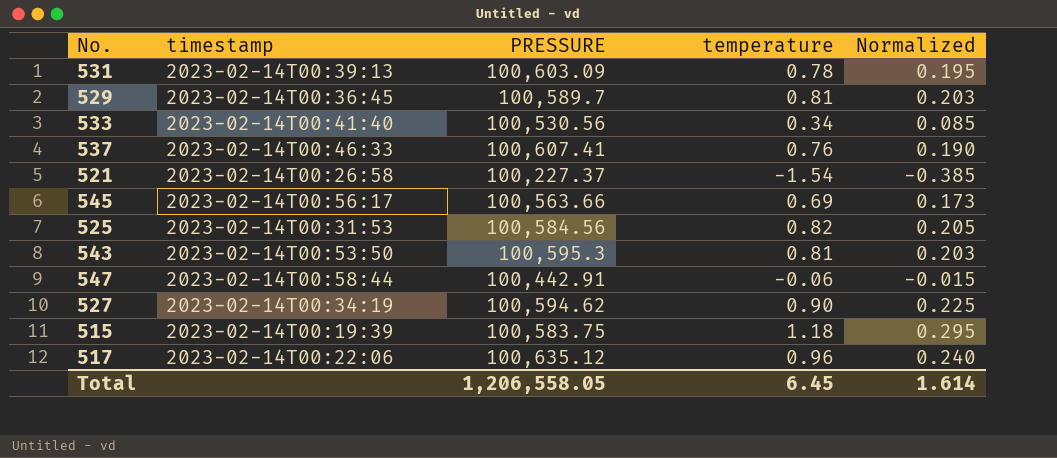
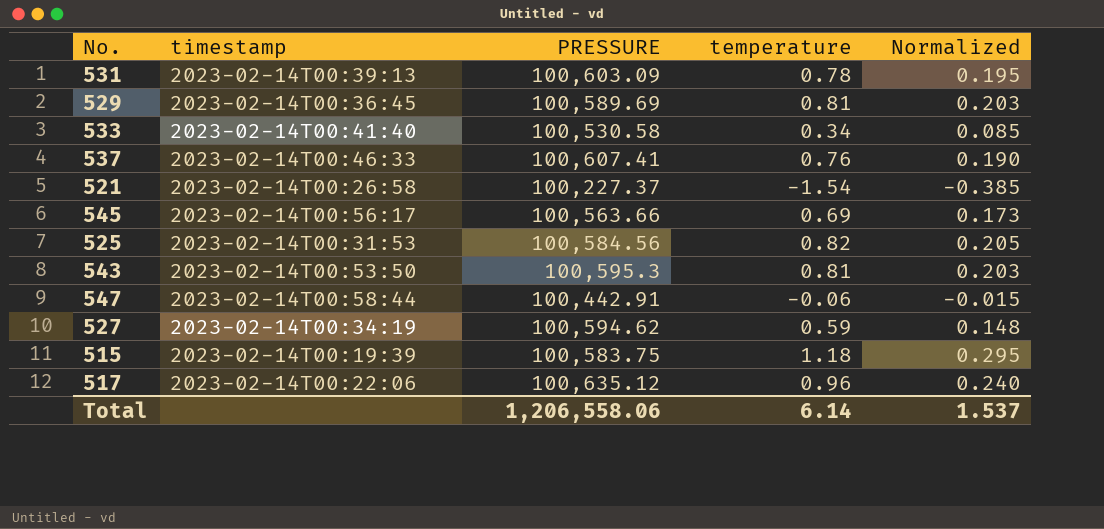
529 | PRESSURE: 100,589.7 -> 100,589.69
533 | PRESSURE: 100,530.56 -> 100,530.58
527 | temperature: 0.90 -> 0.59
527 | Normalized: 0.225 -> 0.148
Total | PRESSURE: 1,206,558.05 -> 1,206,558.06
Total | temperature: 6.45 -> 6.14
Total | Normalized: 1.614 -> 1.537

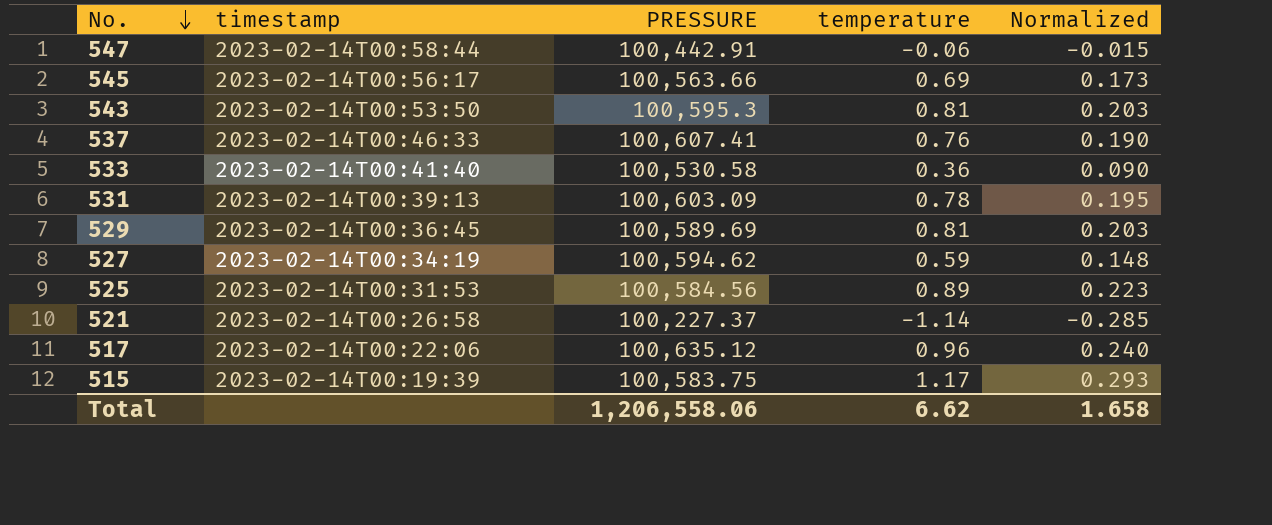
row order: none -> No. descending
533 | temperature: 0.34 -> 0.36
533 | Normalized: 0.085 -> 0.090
525 | temperature: 0.82 -> 0.89
525 | Normalized: 0.205 -> 0.223
521 | temperature: -1.54 -> -1.14
521 | Normalized: -0.385 -> -0.285
515 | temperature: 1.18 -> 1.17
515 | Normalized: 0.295 -> 0.293
Total | temperature: 6.14 -> 6.62
Total | Normalized: 1.537 -> 1.658

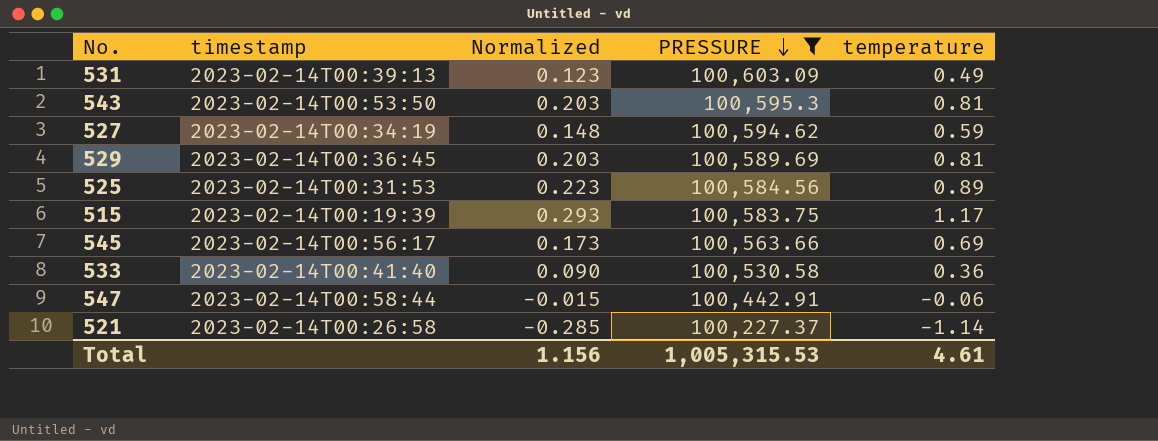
filter: none -> PRESSURE <= 100,603.09
row order: No. descending -> PRESSURE descending
column Normalized | position: 5 -> 3
531 | Normalized: 0.195 -> 0.123
531 | temperature: 0.78 -> 0.49
Total | Normalized: 1.658 -> 1.156
Total | PRESSURE: 1,206,558.06 -> 1,005,315.53
Total | temperature: 6.62 -> 4.61

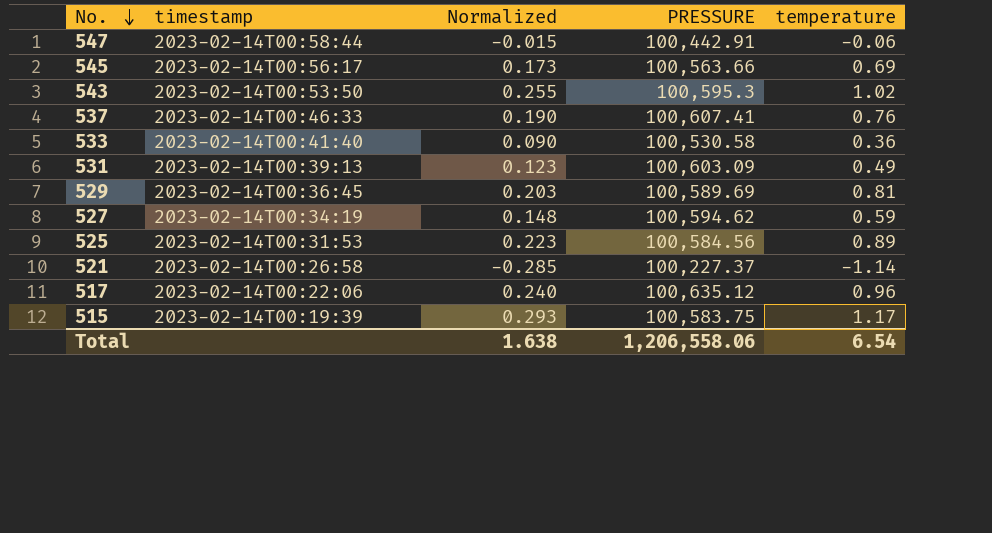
filter: PRESSURE <= 100,603.09 -> none
row order: PRESSURE descending -> No. descending
543 | Normalized: 0.203 -> 0.255
543 | temperature: 0.81 -> 1.02
Total | Normalized: 1.156 -> 1.638
Total | PRESSURE: 1,005,315.53 -> 1,206,558.06
Total | temperature: 4.61 -> 6.54

